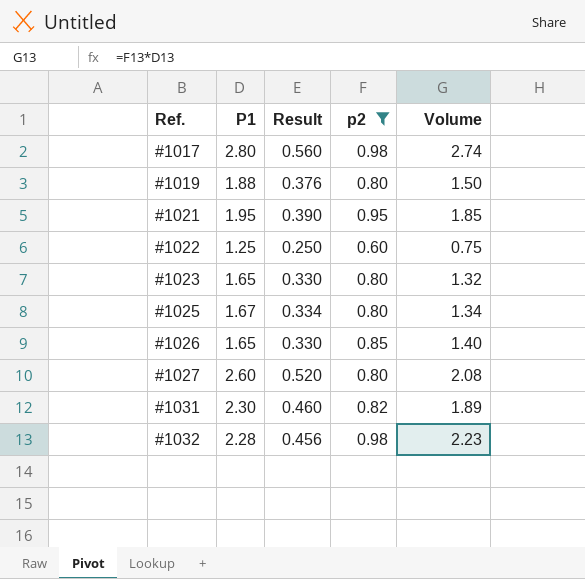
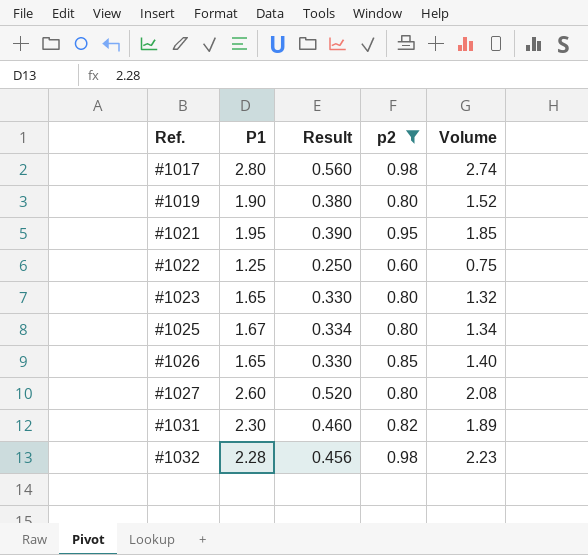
#1019 | P1: 1.88 -> 1.90
#1019 | Result: 0.376 -> 0.380
#1019 | Volume: 1.50 -> 1.52

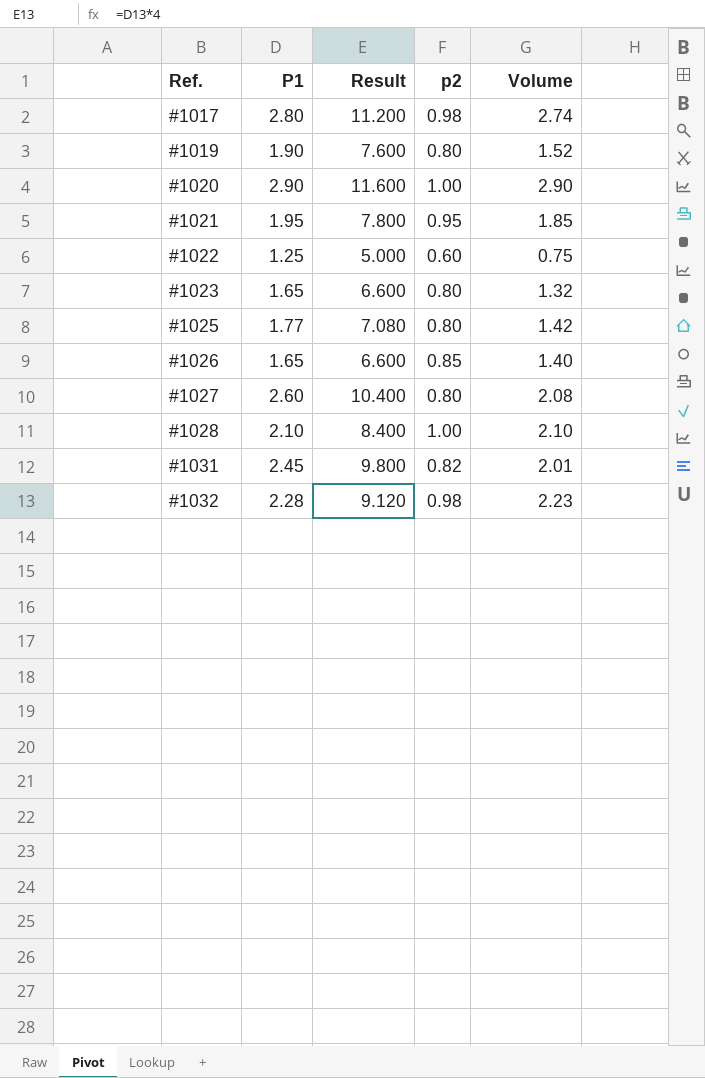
filter: p2 != 1.00 -> none
column Result | formula: [P1] * 0.2 -> [P1] * 4
#1025 | P1: 1.67 -> 1.77
#1025 | Volume: 1.34 -> 1.42
#1031 | P1: 2.30 -> 2.45
#1031 | Volume: 1.89 -> 2.01

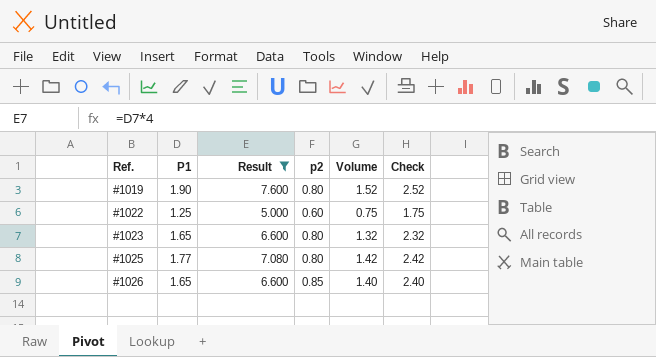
filter: none -> Result <= 7.600
column Check | formula: none -> [Volume] + 1

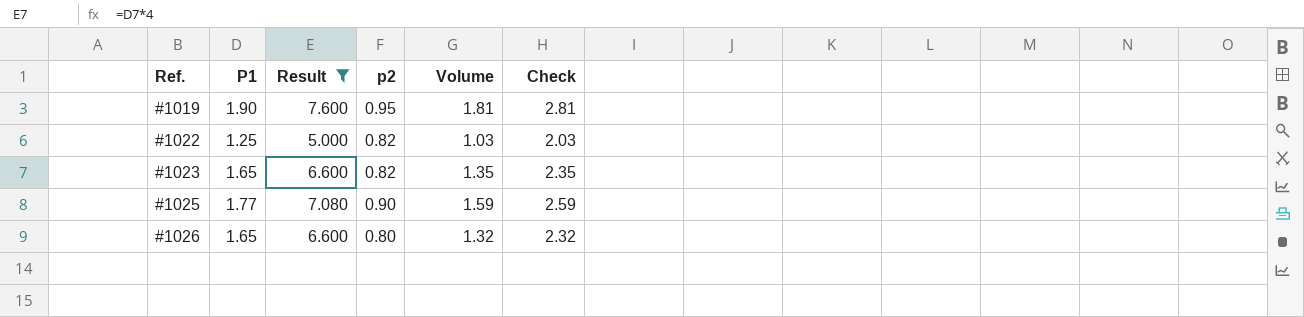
#1019 | p2: 0.80 -> 0.95
#1019 | Volume: 1.52 -> 1.81
#1019 | Check: 2.52 -> 2.81
#1022 | p2: 0.60 -> 0.82
#1022 | Volume: 0.75 -> 1.03
#1022 | Check: 1.75 -> 2.03
#1023 | p2: 0.80 -> 0.82
#1023 | Volume: 1.32 -> 1.35
#1023 | Check: 2.32 -> 2.35
#1025 | p2: 0.80 -> 0.90
#1025 | Volume: 1.42 -> 1.59
#1025 | Check: 2.42 -> 2.59
#1026 | p2: 0.85 -> 0.80
#1026 | Volume: 1.40 -> 1.32
#1026 | Check: 2.40 -> 2.32

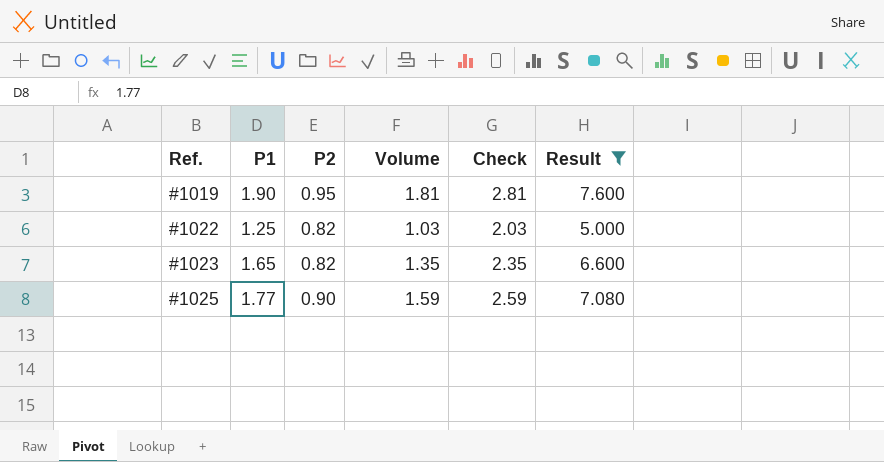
column name: p2 -> P2
column Result | position: 3 -> 6
row #1026: 1.65 | 6.600 | 0.80 | 1.32 | 2.32 -> none

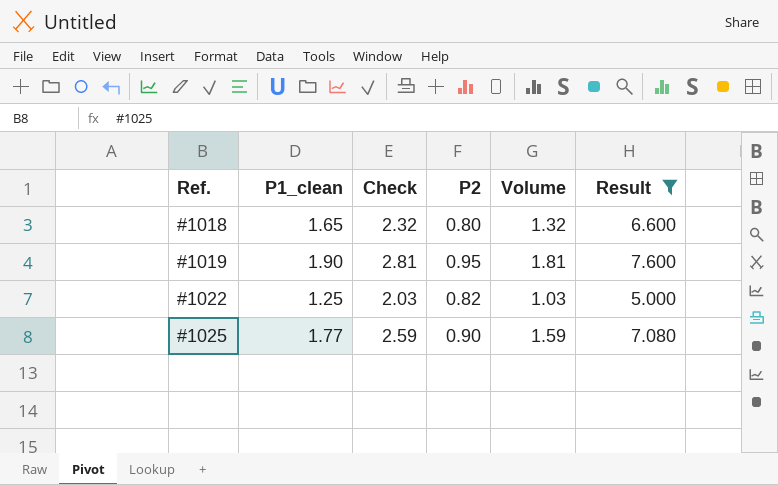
column name: P1 -> P1_clean
column Check | position: 5 -> 3
row #1023: 1.65 | 0.82 | 1.35 | 2.35 | 6.600 -> none
row #1018: none -> 1.65 | 2.32 | 0.80 | 1.32 | 6.600

